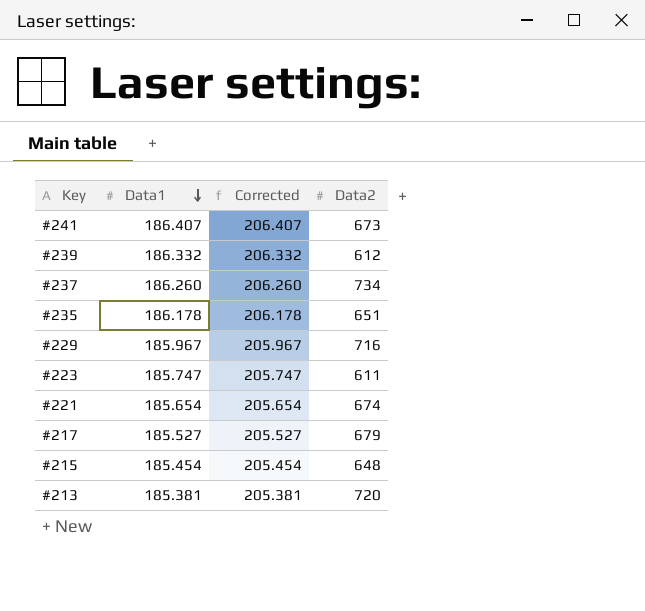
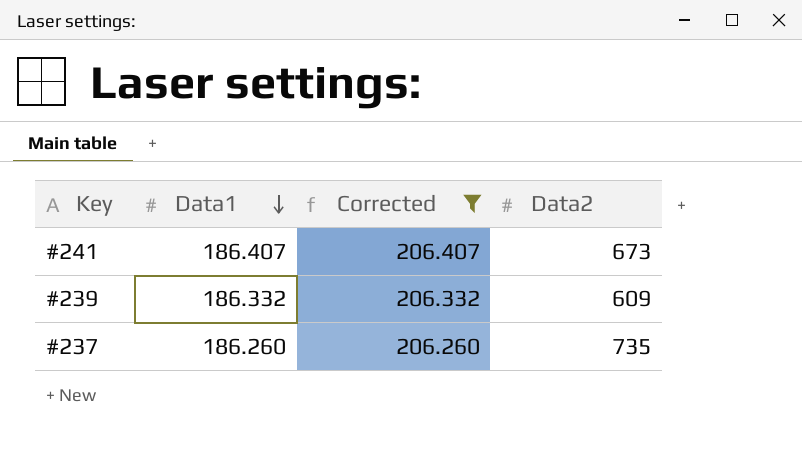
filter: none -> Corrected >= 206.260
#239 | Data2: 612 -> 609
#237 | Data2: 734 -> 735

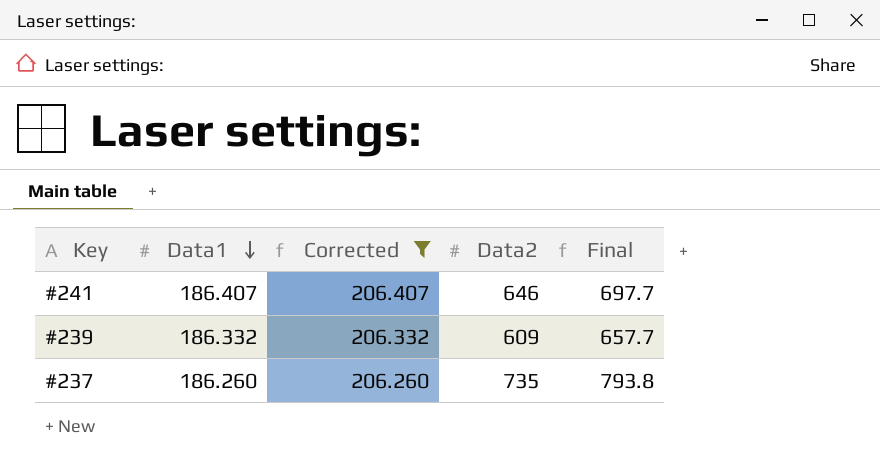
column Final | formula: none -> [Data2] * 1.08
#241 | Data2: 673 -> 646

